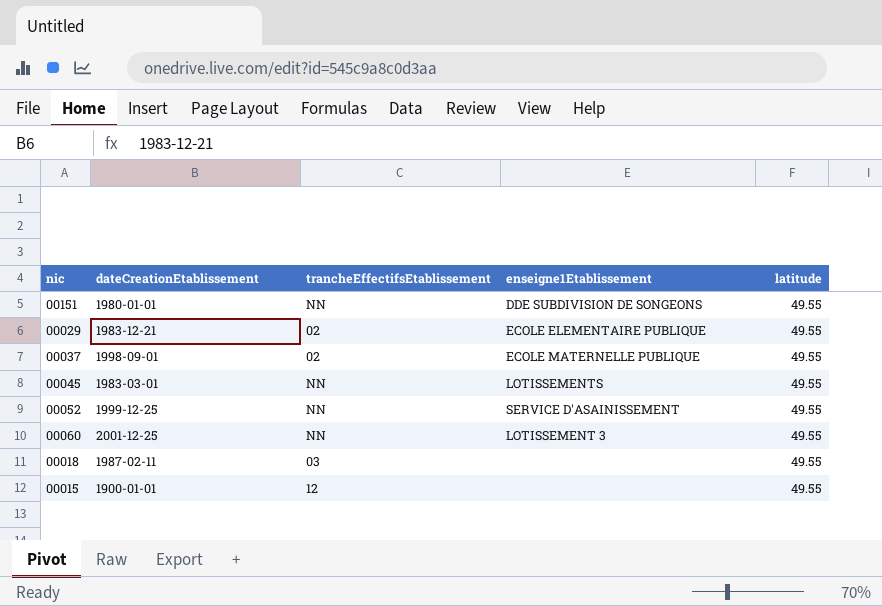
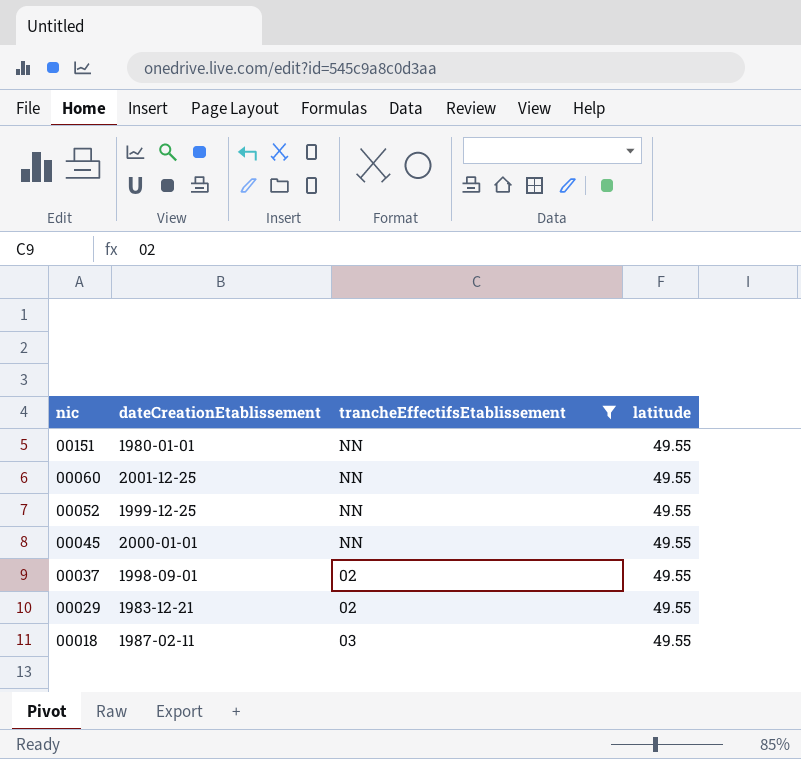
filter: none -> trancheEffectifsEtablissement != 12
row order: none -> nic descending
column enseigne1Etablissement | position: 4 -> none
00045 | dateCreationEtablissement: 1983-03-01 -> 2000-01-01

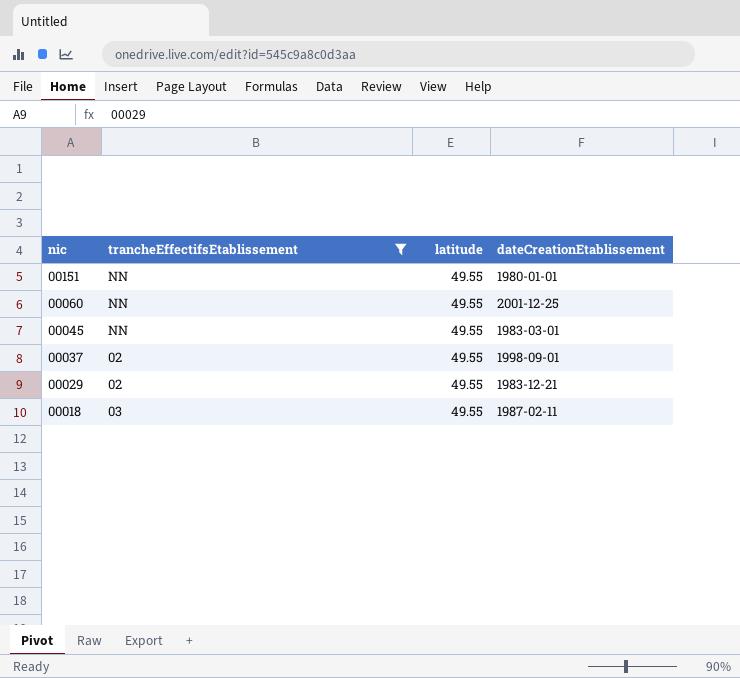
column dateCreationEtablissement | position: 2 -> 4
row 00052: 1999-12-25 | NN | 49.55 -> none
00045 | dateCreationEtablissement: 2000-01-01 -> 1983-03-01

